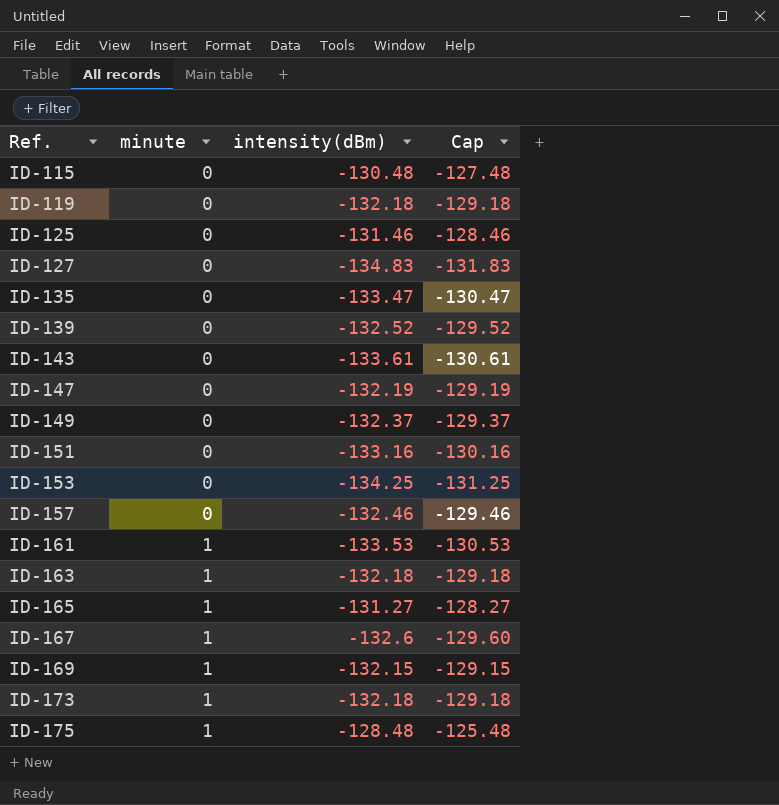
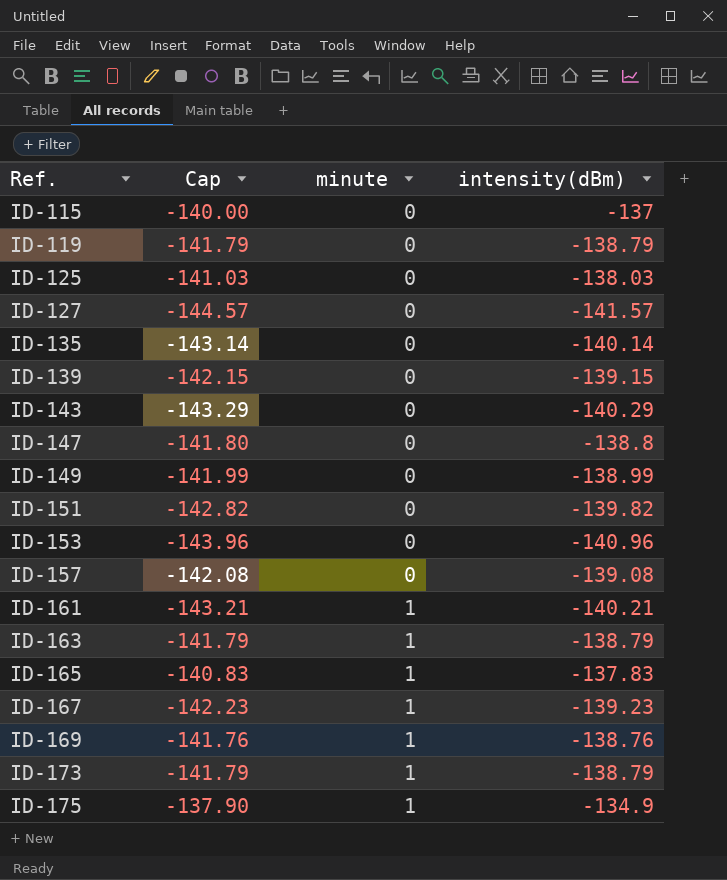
column Cap | formula: [intensity(dBm)] + 3 -> [intensity(dBm)] - 3
column Cap | position: 4 -> 2
ID-115 | intensity(dBm): -130.48 -> -137
ID-119 | intensity(dBm): -132.18 -> -138.79
ID-125 | intensity(dBm): -131.46 -> -138.03
ID-127 | intensity(dBm): -134.83 -> -141.57
ID-135 | intensity(dBm): -133.47 -> -140.14
ID-139 | intensity(dBm): -132.52 -> -139.15
ID-143 | intensity(dBm): -133.61 -> -140.29
ID-147 | intensity(dBm): -132.19 -> -138.8
ID-149 | intensity(dBm): -132.37 -> -138.99
ID-151 | intensity(dBm): -133.16 -> -139.82
ID-153 | intensity(dBm): -134.25 -> -140.96
ID-157 | intensity(dBm): -132.46 -> -139.08
ID-161 | intensity(dBm): -133.53 -> -140.21
ID-163 | intensity(dBm): -132.18 -> -138.79
ID-165 | intensity(dBm): -131.27 -> -137.83
ID-167 | intensity(dBm): -132.6 -> -139.23
ID-169 | intensity(dBm): -132.15 -> -138.76
ID-173 | intensity(dBm): -132.18 -> -138.79
ID-175 | intensity(dBm): -128.48 -> -134.9

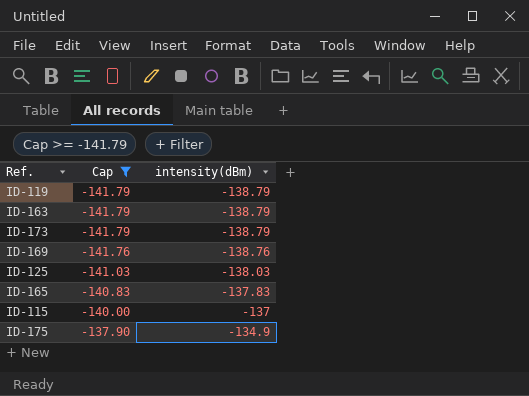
filter: none -> Cap >= -141.79
row order: Ref. ascending -> Cap ascending
column minute | position: 3 -> none

